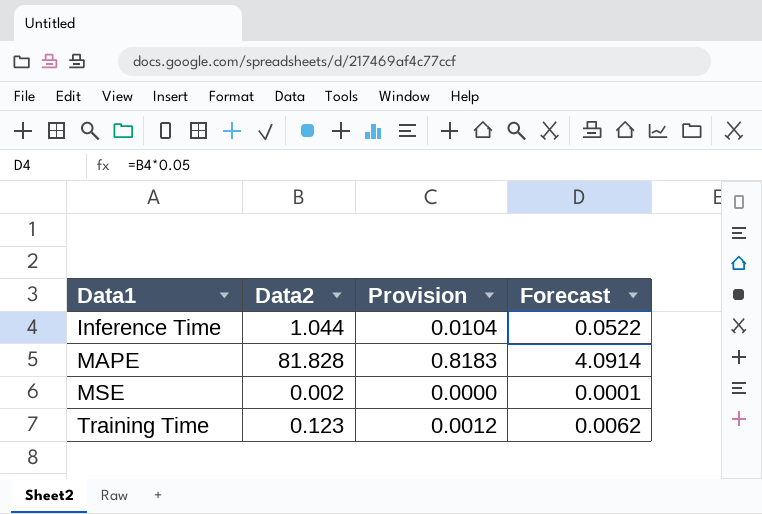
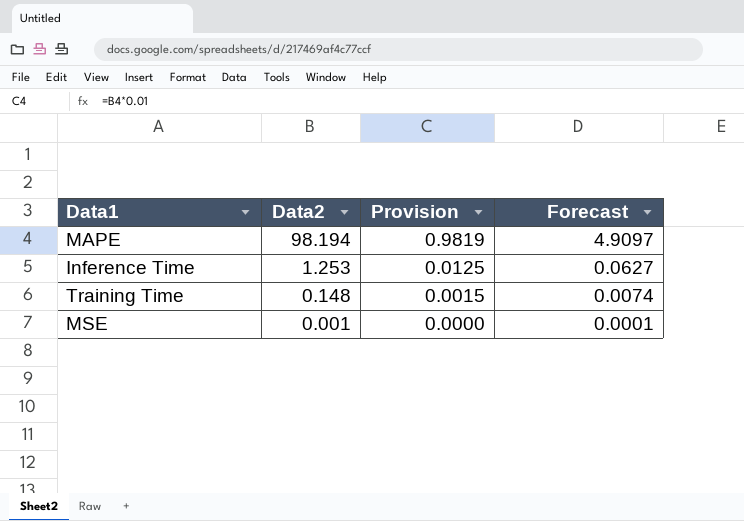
row order: Data1 ascending -> Data2 descending
MAPE | Data2: 81.828 -> 98.194
MAPE | Provision: 0.8183 -> 0.9819
MAPE | Forecast: 4.0914 -> 4.9097
Inference Time | Data2: 1.044 -> 1.253
Inference Time | Provision: 0.0104 -> 0.0125
Inference Time | Forecast: 0.0522 -> 0.0627
Training Time | Data2: 0.123 -> 0.148
Training Time | Provision: 0.0012 -> 0.0015
Training Time | Forecast: 0.0062 -> 0.0074
MSE | Data2: 0.002 -> 0.001

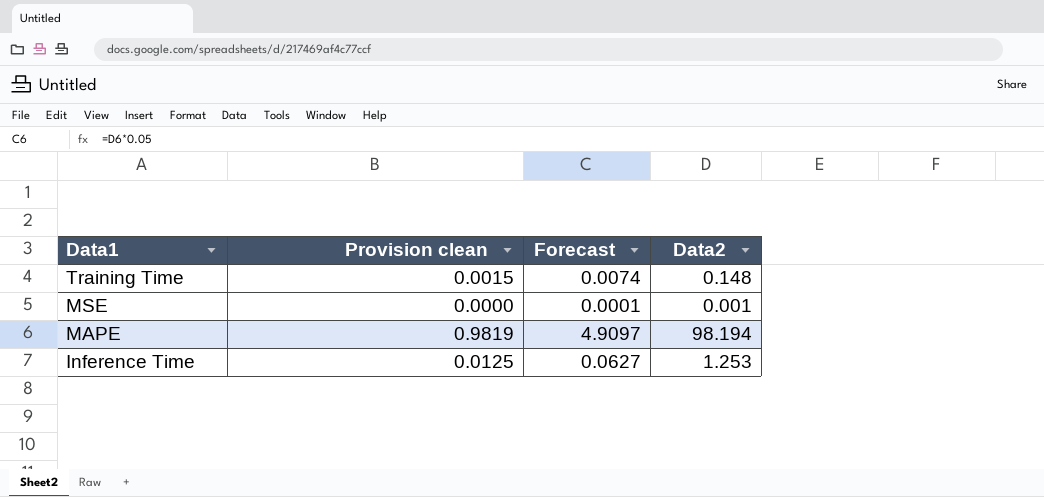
row order: Data2 descending -> Data1 descending
column name: Provision -> Provision clean
column Data2 | position: 2 -> 4

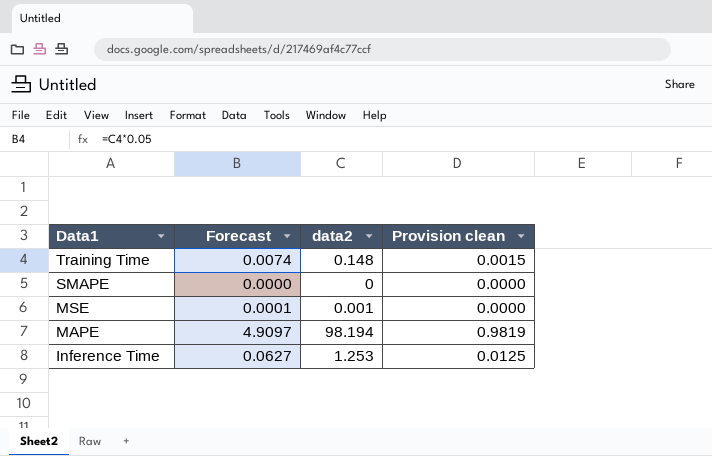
column name: Data2 -> data2
column Provision clean | position: 2 -> 4
row SMAPE: none -> 0.0000 | 0 | 0.0000

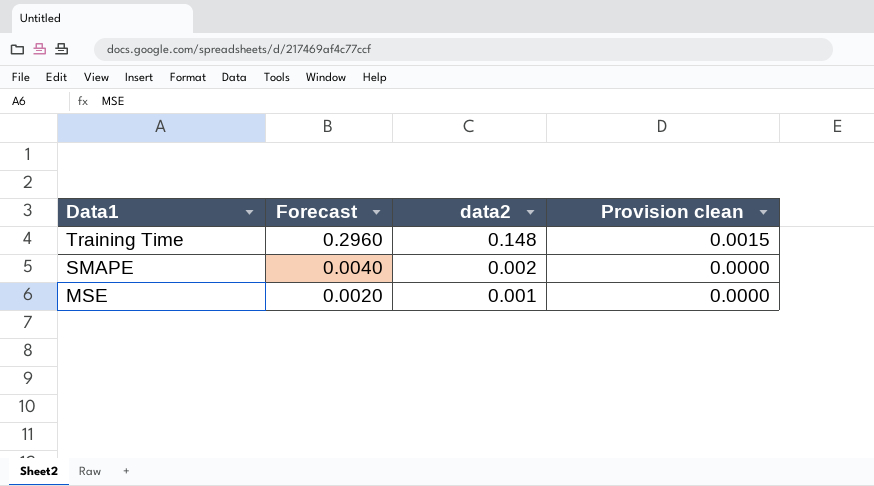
column Forecast | formula: [data2] * 0.05 -> [data2] * 2
row MAPE: 4.9097 | 98.194 | 0.9819 -> none
row Inference Time: 0.0627 | 1.253 | 0.0125 -> none
SMAPE | data2: 0 -> 0.002

